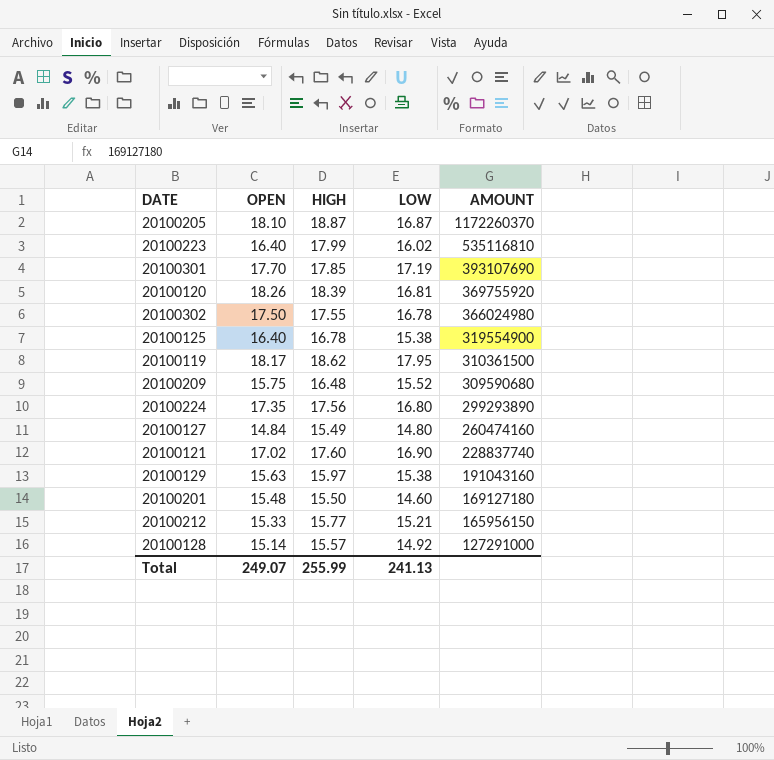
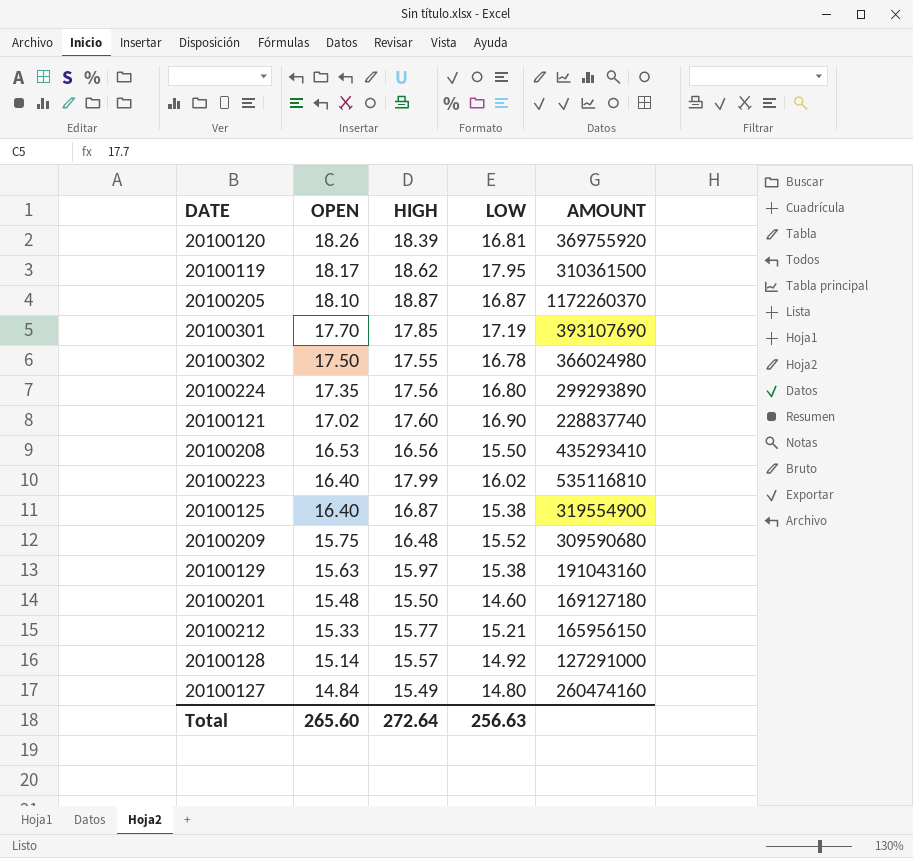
row order: AMOUNT descending -> OPEN descending
row 20100208: none -> 16.53 | 16.56 | 15.50 | 435293410
20100125 | HIGH: 16.78 -> 16.87
Total | OPEN: 249.07 -> 265.60
Total | HIGH: 255.99 -> 272.64
Total | LOW: 241.13 -> 256.63

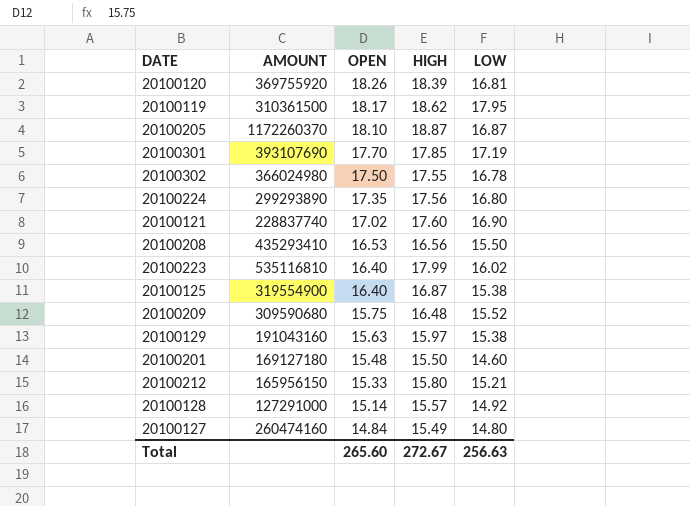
column AMOUNT | position: 5 -> 2
20100212 | HIGH: 15.77 -> 15.80
Total | HIGH: 272.64 -> 272.67

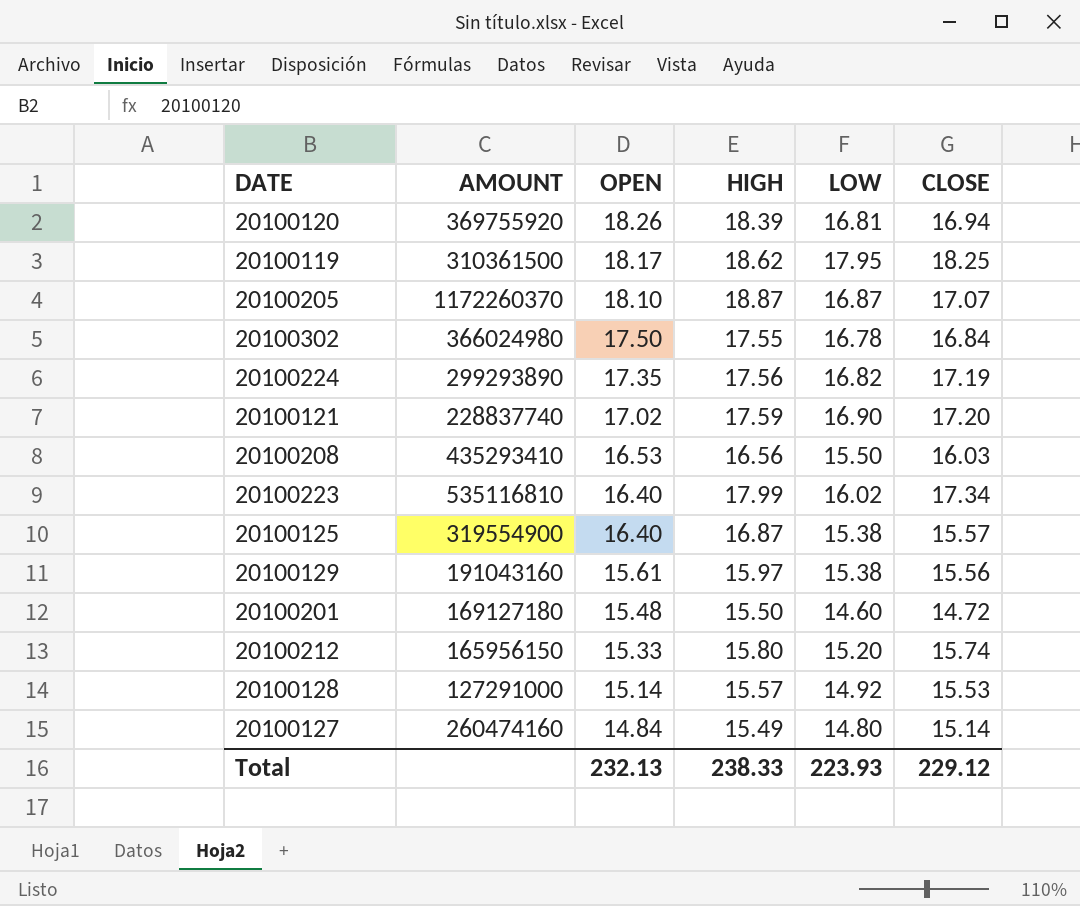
column CLOSE | position: none -> 6
row 20100301: 393107690 | 17.70 | 17.85 | 17.19 -> none
row 20100209: 309590680 | 15.75 | 16.48 | 15.52 -> none
20100224 | LOW: 16.80 -> 16.82
20100121 | HIGH: 17.60 -> 17.59
20100129 | OPEN: 15.63 -> 15.61
20100212 | LOW: 15.21 -> 15.20
Total | OPEN: 265.60 -> 232.13
Total | HIGH: 272.67 -> 238.33
Total | LOW: 256.63 -> 223.93

